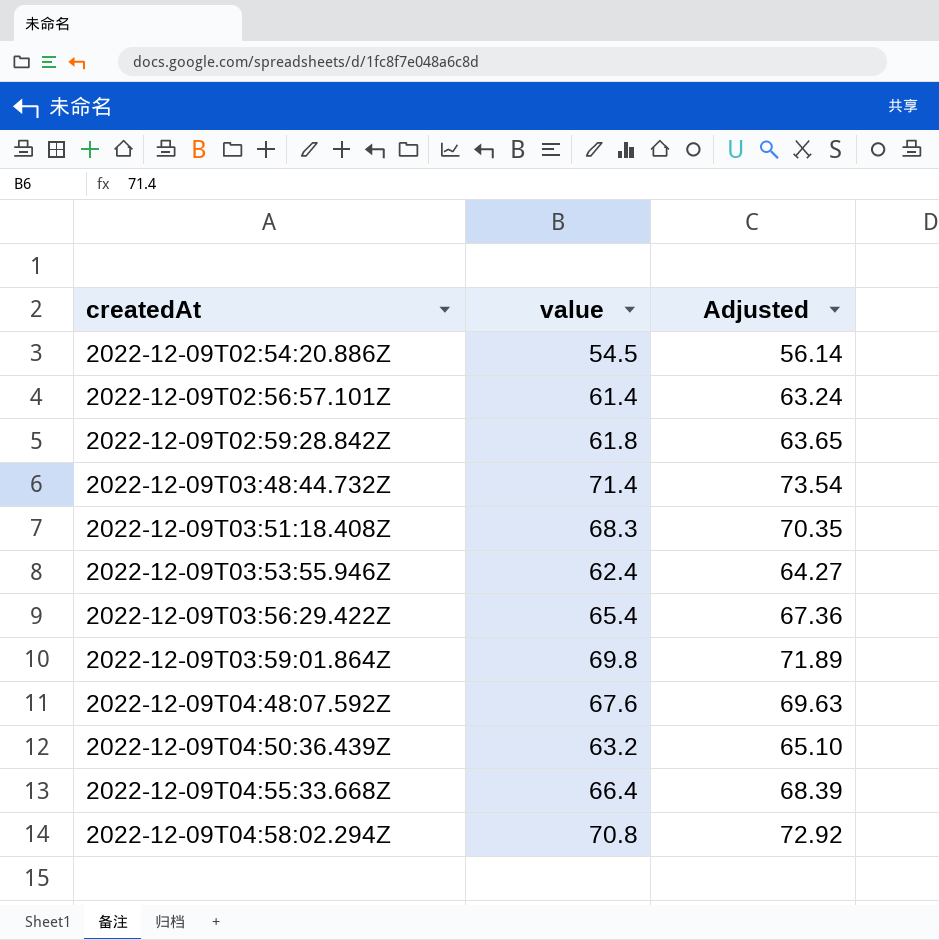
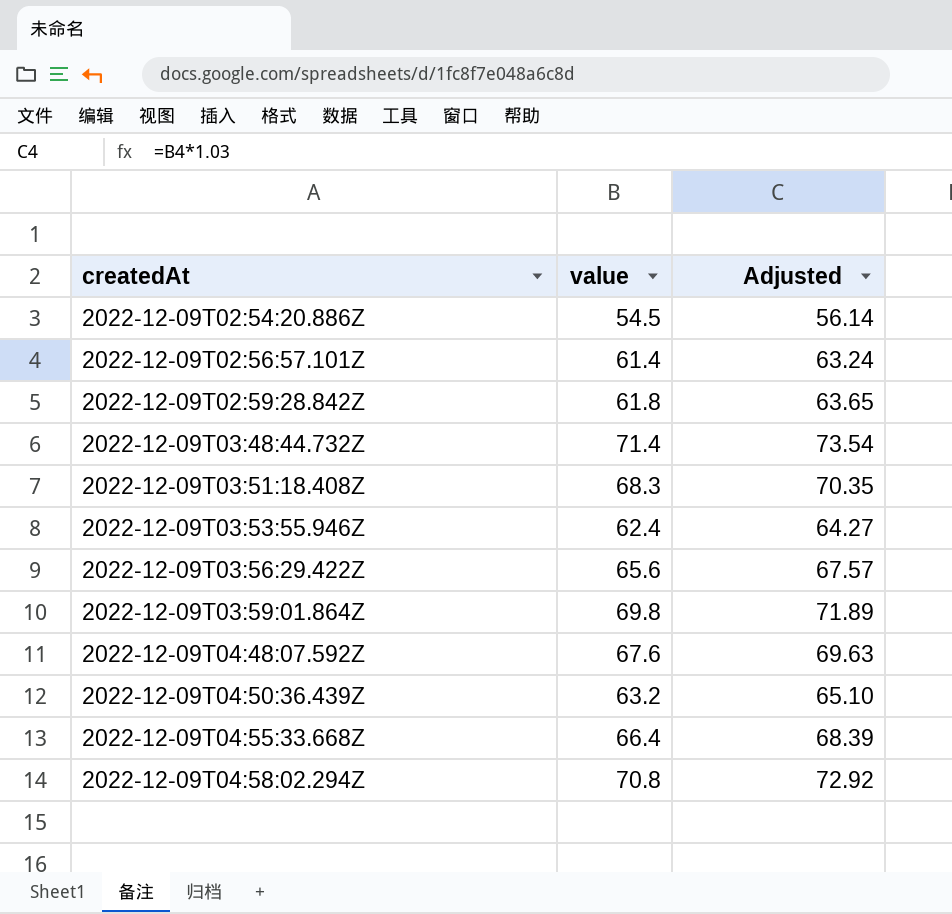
2022-12-09T03:56:29.422Z | value: 65.4 -> 65.6
2022-12-09T03:56:29.422Z | Adjusted: 67.36 -> 67.57

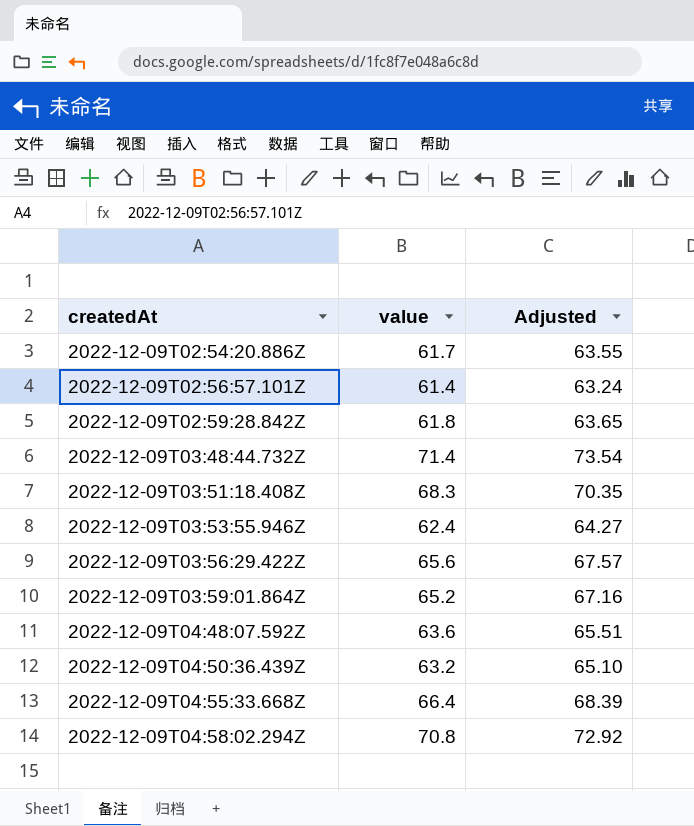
2022-12-09T02:54:20.886Z | value: 54.5 -> 61.7
2022-12-09T02:54:20.886Z | Adjusted: 56.14 -> 63.55
2022-12-09T03:59:01.864Z | value: 69.8 -> 65.2
2022-12-09T03:59:01.864Z | Adjusted: 71.89 -> 67.16
2022-12-09T04:48:07.592Z | value: 67.6 -> 63.6
2022-12-09T04:48:07.592Z | Adjusted: 69.63 -> 65.51

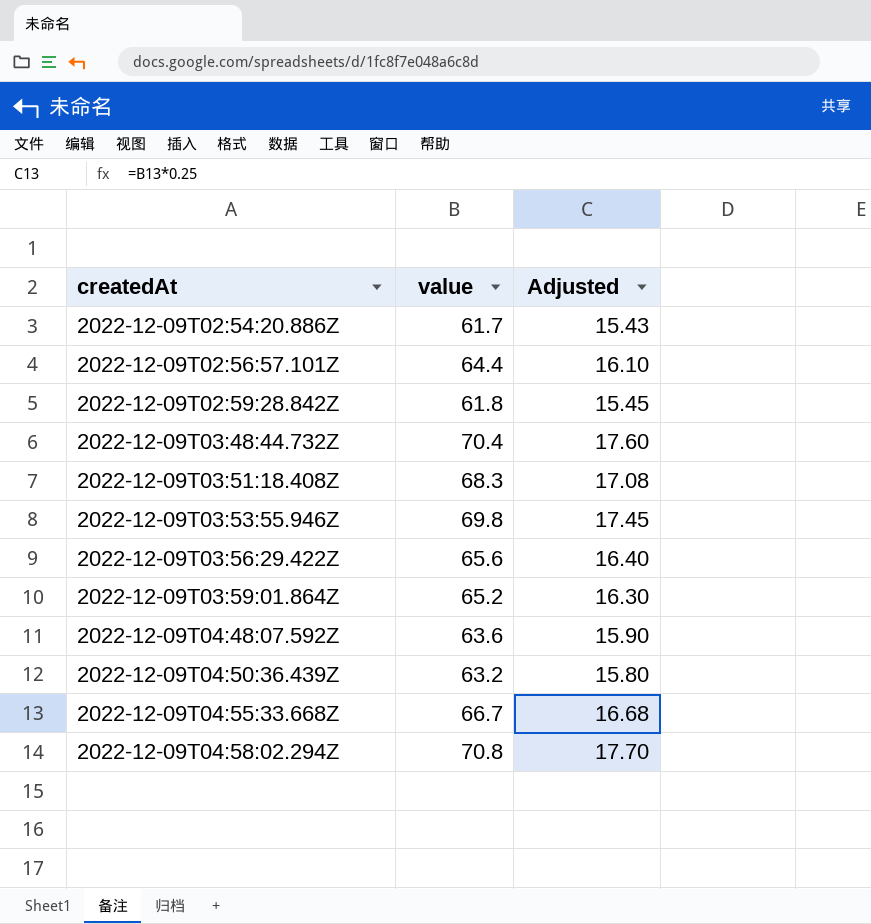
column Adjusted | formula: [value] * 1.03 -> [value] * 0.25
2022-12-09T02:56:57.101Z | value: 61.4 -> 64.4
2022-12-09T03:48:44.732Z | value: 71.4 -> 70.4
2022-12-09T03:53:55.946Z | value: 62.4 -> 69.8
2022-12-09T04:55:33.668Z | value: 66.4 -> 66.7

